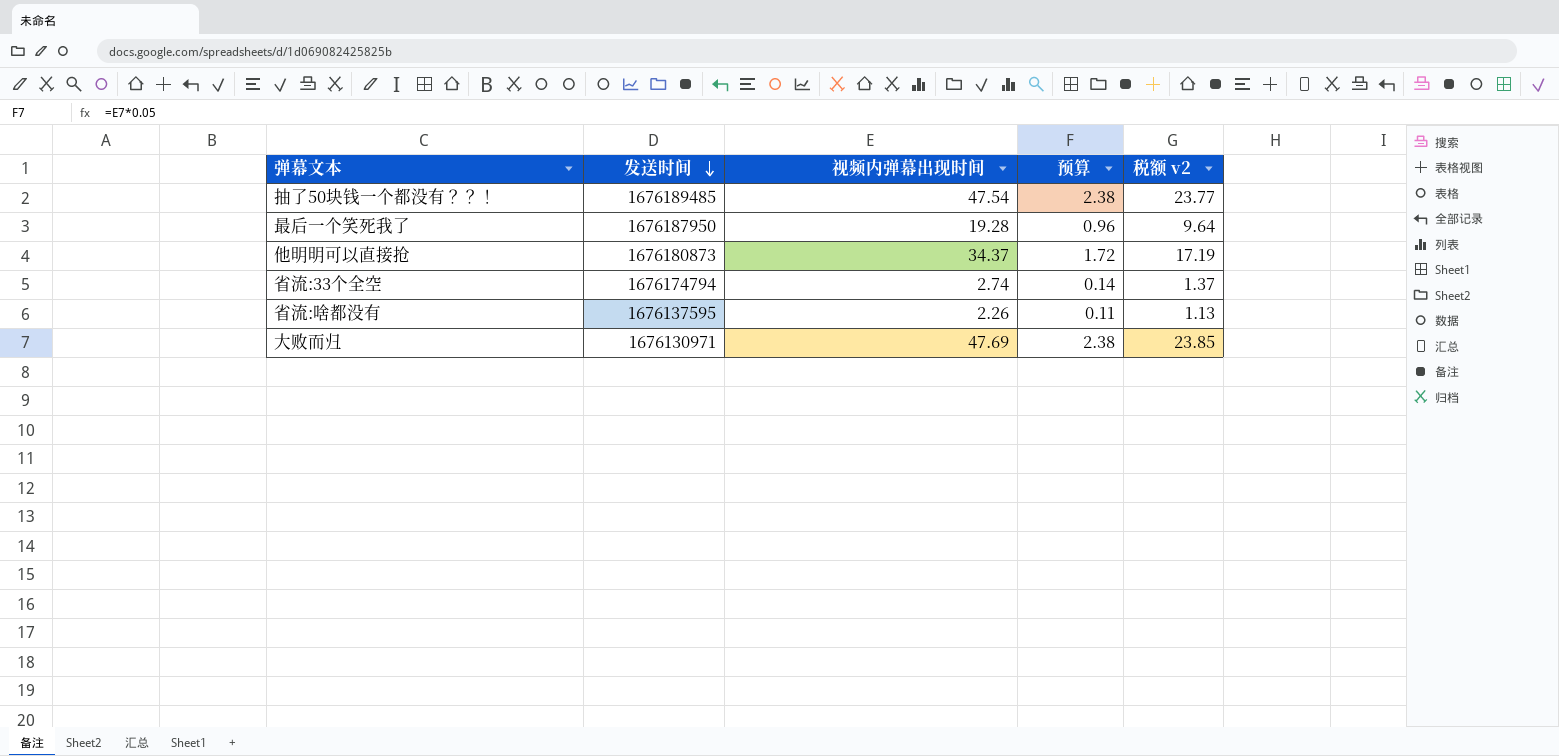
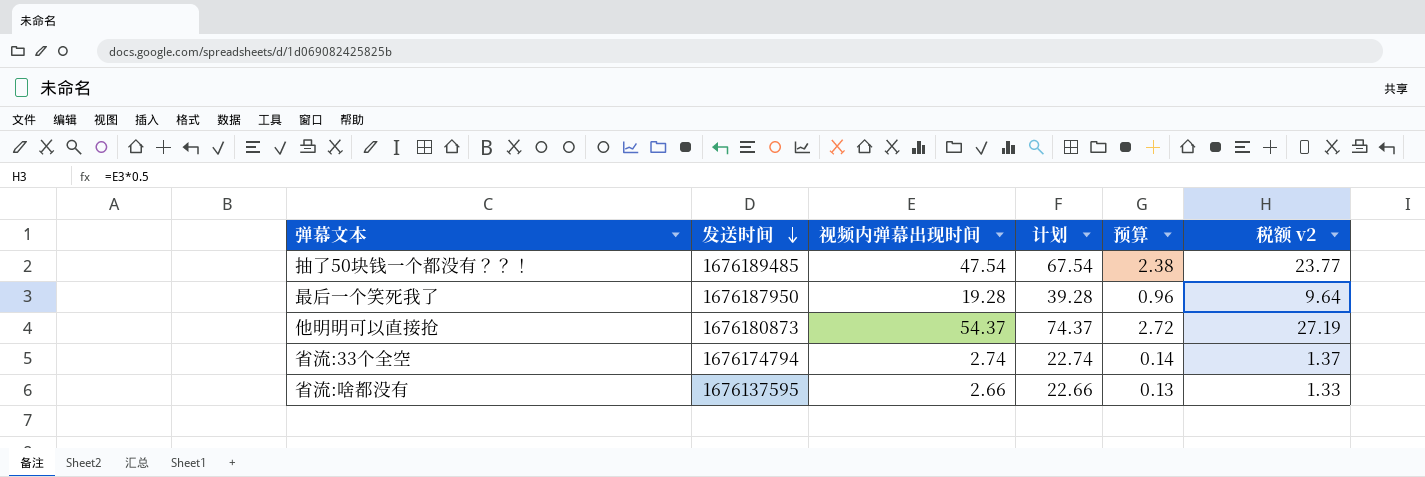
column 计划 | formula: none -> [视频内弹幕出现时间] + 20
row 大败而归: 1676130971 | 47.69 | 2.38 | 23.85 -> none
他明明可以直接抢 | 视频内弹幕出现时间: 34.37 -> 54.37
他明明可以直接抢 | 预算: 1.72 -> 2.72
他明明可以直接抢 | 税额 v2: 17.19 -> 27.19
省流:啥都没有 | 视频内弹幕出现时间: 2.26 -> 2.66
省流:啥都没有 | 预算: 0.11 -> 0.13
省流:啥都没有 | 税额 v2: 1.13 -> 1.33

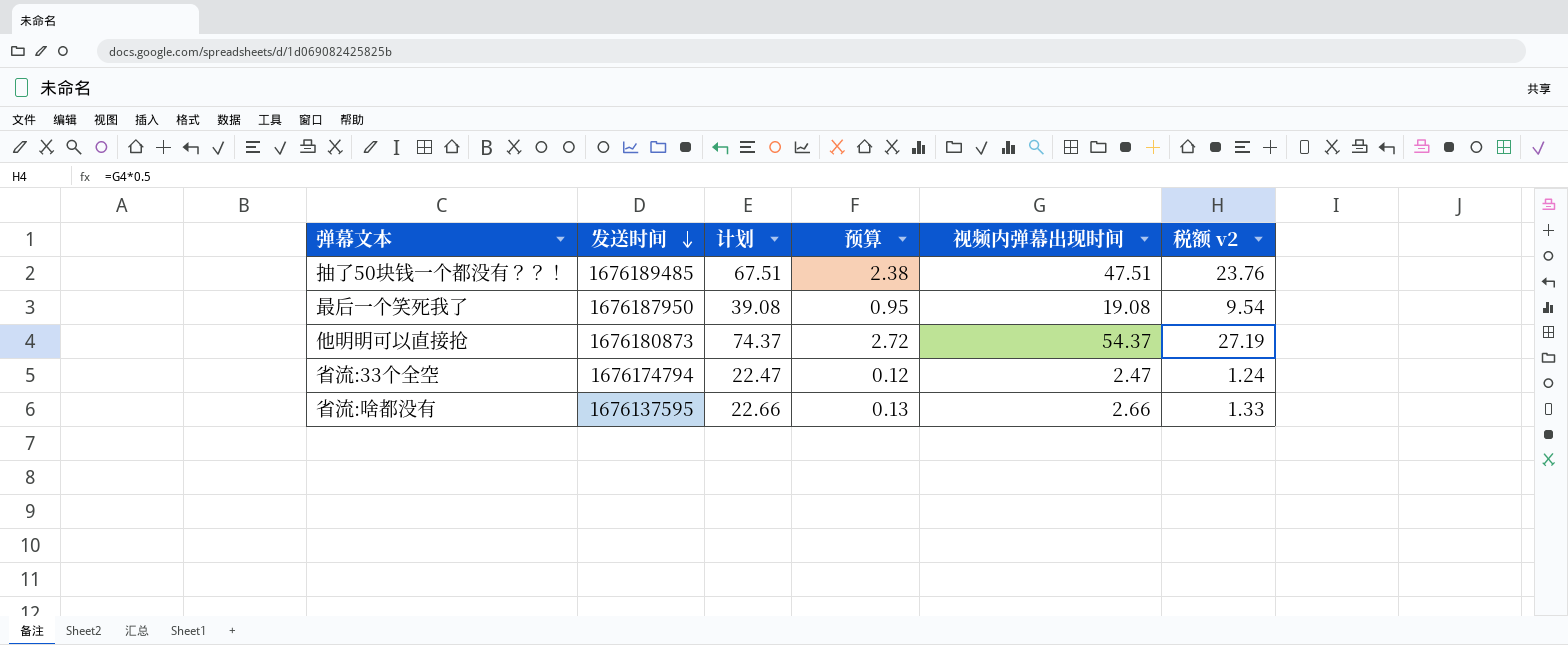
column 视频内弹幕出现时间 | position: 3 -> 5
抽了50块钱一个都没有？？！ | 计划: 67.54 -> 67.51
抽了50块钱一个都没有？？！ | 视频内弹幕出现时间: 47.54 -> 47.51
抽了50块钱一个都没有？？！ | 税额 v2: 23.77 -> 23.76
最后一个笑死我了 | 计划: 39.28 -> 39.08
最后一个笑死我了 | 预算: 0.96 -> 0.95
最后一个笑死我了 | 视频内弹幕出现时间: 19.28 -> 19.08
最后一个笑死我了 | 税额 v2: 9.64 -> 9.54
省流:33个全空 | 计划: 22.74 -> 22.47
省流:33个全空 | 预算: 0.14 -> 0.12
省流:33个全空 | 视频内弹幕出现时间: 2.74 -> 2.47
省流:33个全空 | 税额 v2: 1.37 -> 1.24

